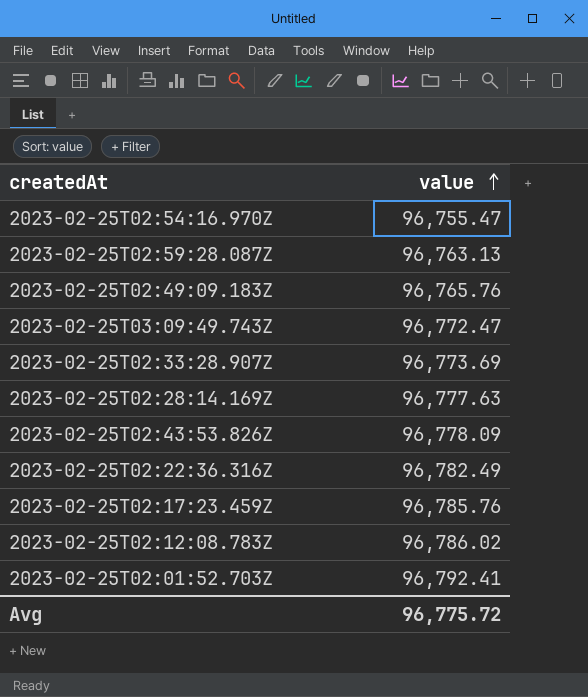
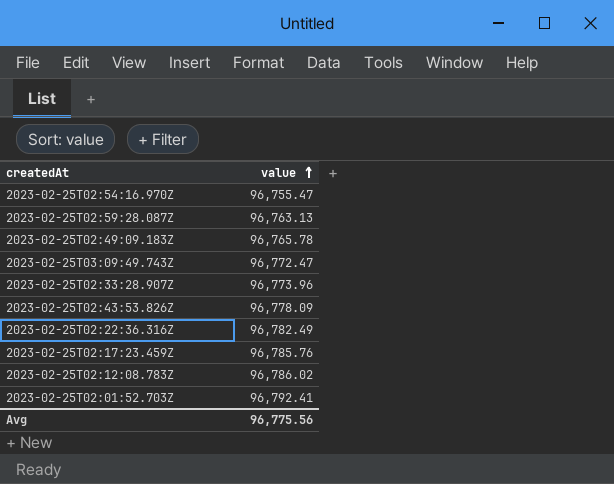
row 2023-02-25T02:28:14.169Z: 96,777.63 -> none
2023-02-25T02:49:09.183Z | value: 96,765.76 -> 96,765.78
2023-02-25T02:33:28.907Z | value: 96,773.69 -> 96,773.96
Avg | value: 96,775.72 -> 96,775.56

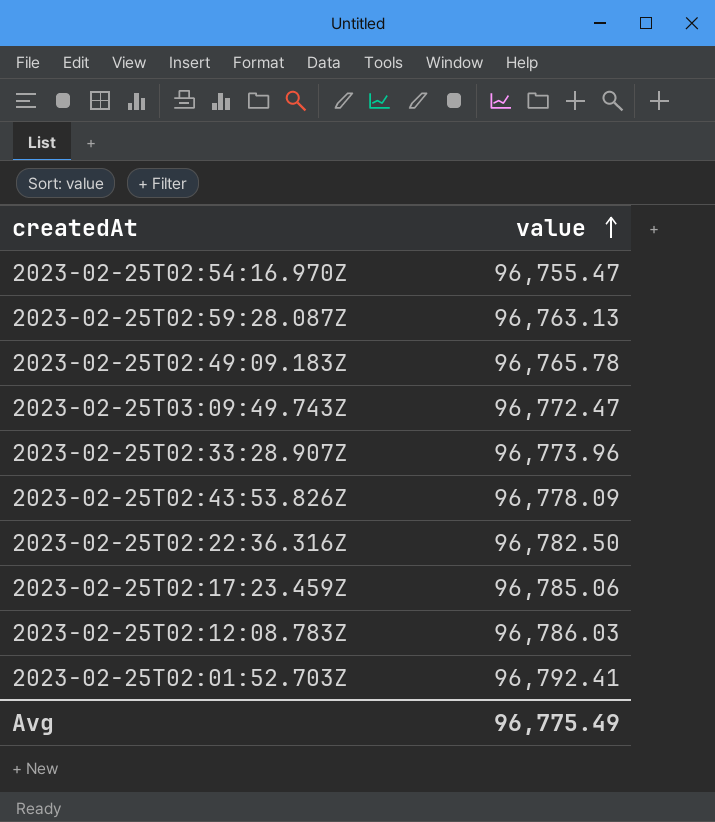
2023-02-25T02:22:36.316Z | value: 96,782.49 -> 96,782.50
2023-02-25T02:17:23.459Z | value: 96,785.76 -> 96,785.06
2023-02-25T02:12:08.783Z | value: 96,786.02 -> 96,786.03
Avg | value: 96,775.56 -> 96,775.49

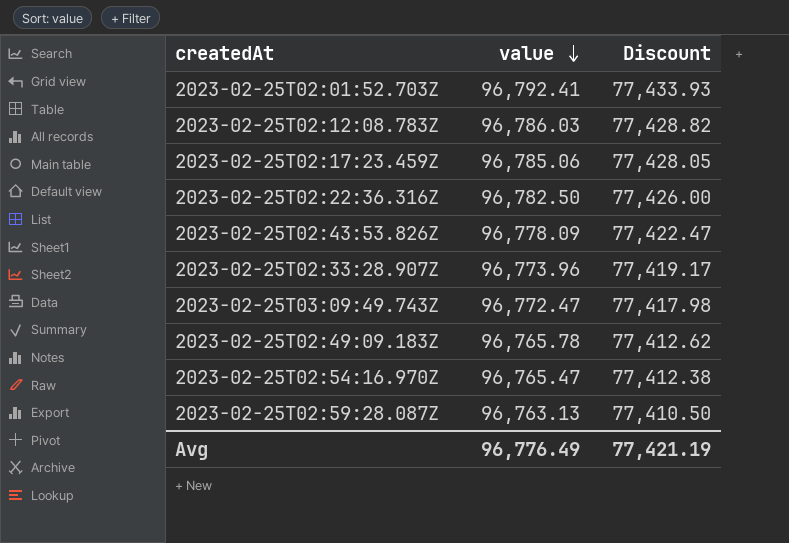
row order: value ascending -> value descending
column Discount | formula: none -> [value] * 0.8
2023-02-25T02:54:16.970Z | value: 96,755.47 -> 96,765.47
Avg | value: 96,775.49 -> 96,776.49

